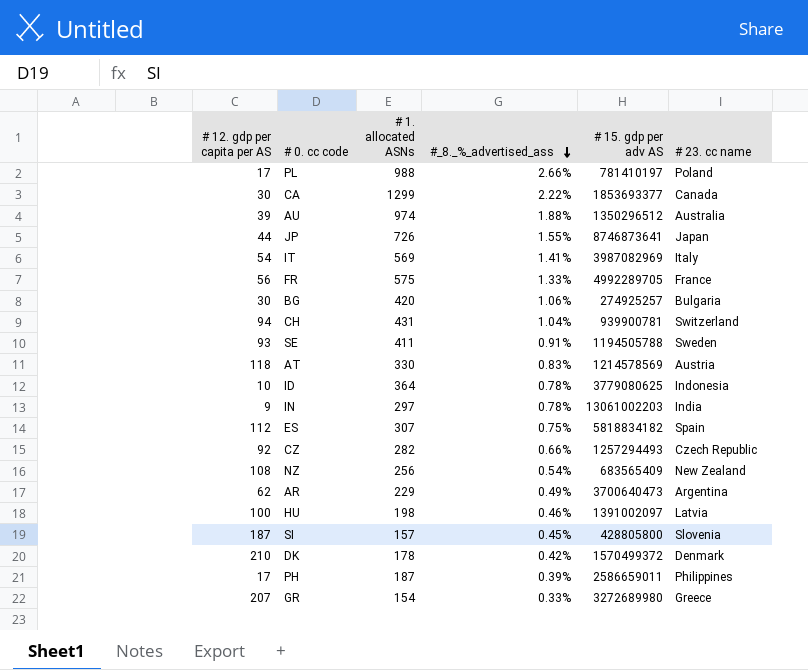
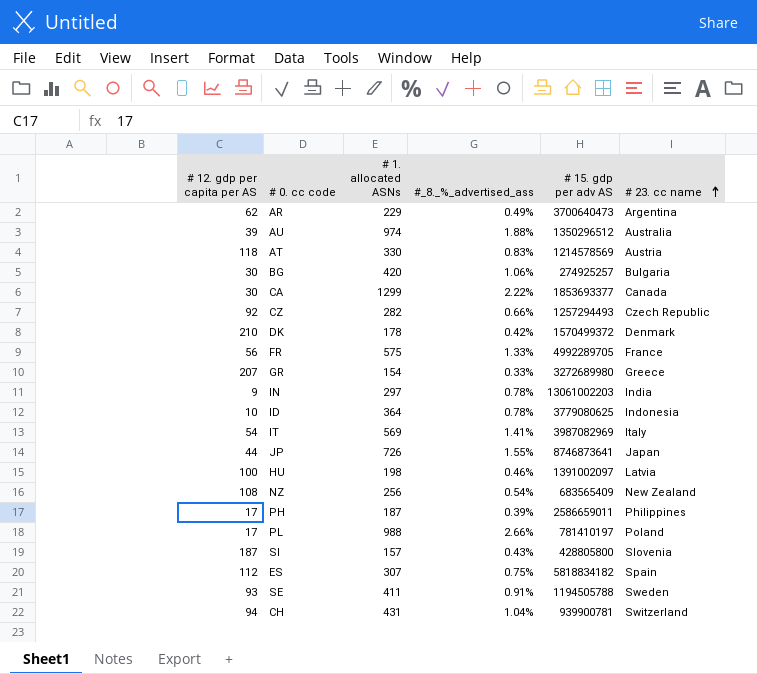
row order: #_8._%_advertised_ass descending -> # 23. cc name ascending
SI | #_8._%_advertised_ass: 0.45% -> 0.43%

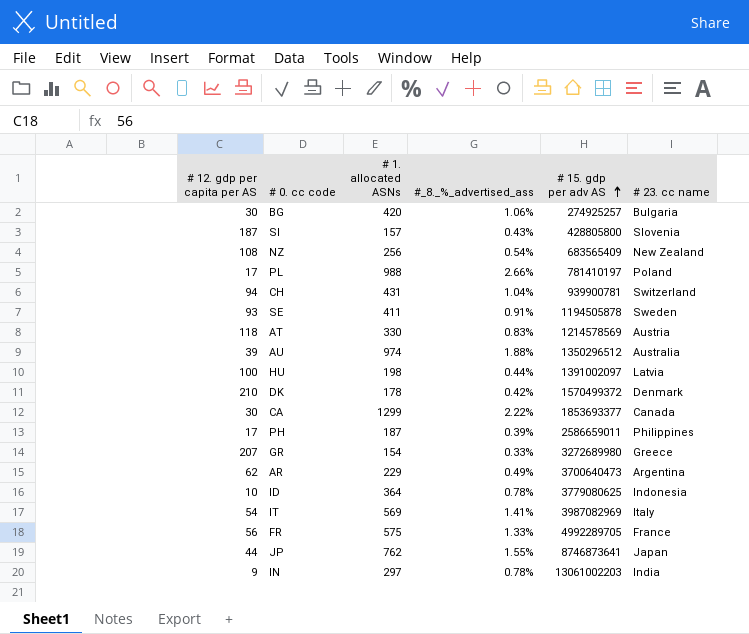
row order: # 23. cc name ascending -> # 15. gdp per adv AS ascending
row CZ: 92 | 282 | 0.66% | 1257294493 | Czech Republic -> none
row ES: 112 | 307 | 0.75% | 5818834182 | Spain -> none
SE | # 15. gdp per adv AS: 1194505788 -> 1194505878
HU | #_8._%_advertised_ass: 0.46% -> 0.44%
JP | # 1. allocated ASNs: 726 -> 762

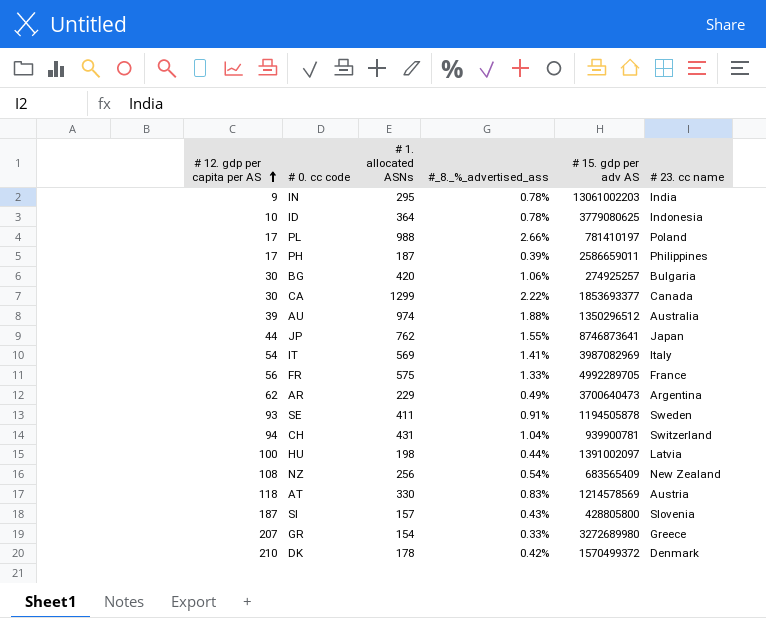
row order: # 15. gdp per adv AS ascending -> # 12. gdp per capita per AS ascending
IN | # 1. allocated ASNs: 297 -> 295

